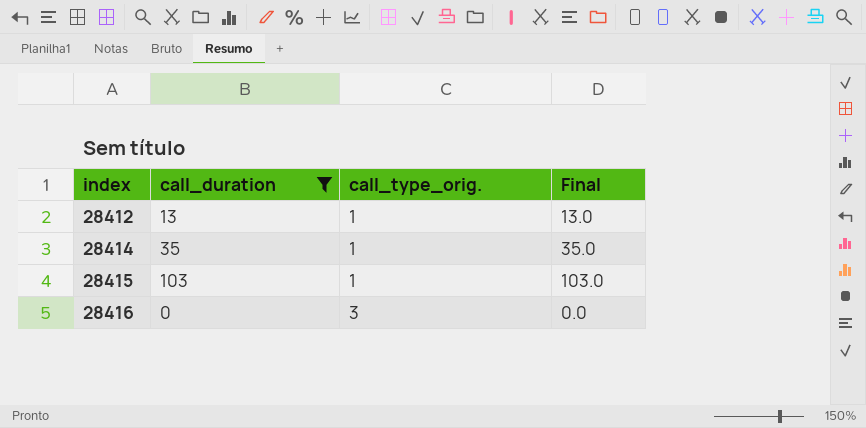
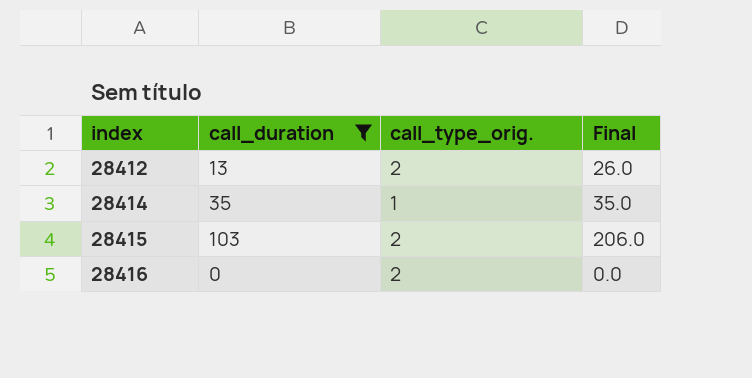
28412 | call_type_orig.: 1 -> 2
28412 | Final: 13.0 -> 26.0
28415 | call_type_orig.: 1 -> 2
28415 | Final: 103.0 -> 206.0
28416 | call_type_orig.: 3 -> 2

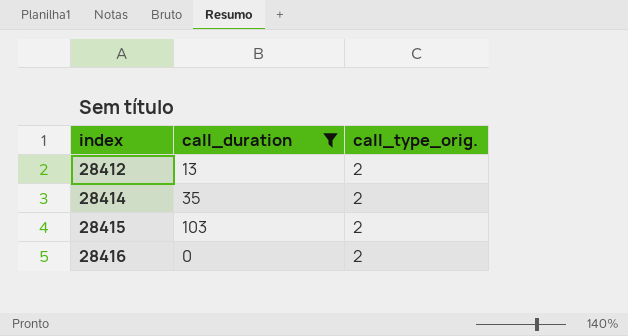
column Final | formula: [call_duration] * [call_type_orig.] -> none
28414 | call_type_orig.: 1 -> 2

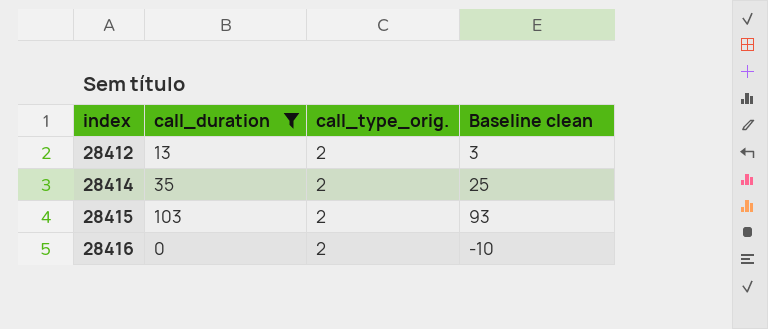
column Baseline clean | formula: none -> [call_duration] - 10

